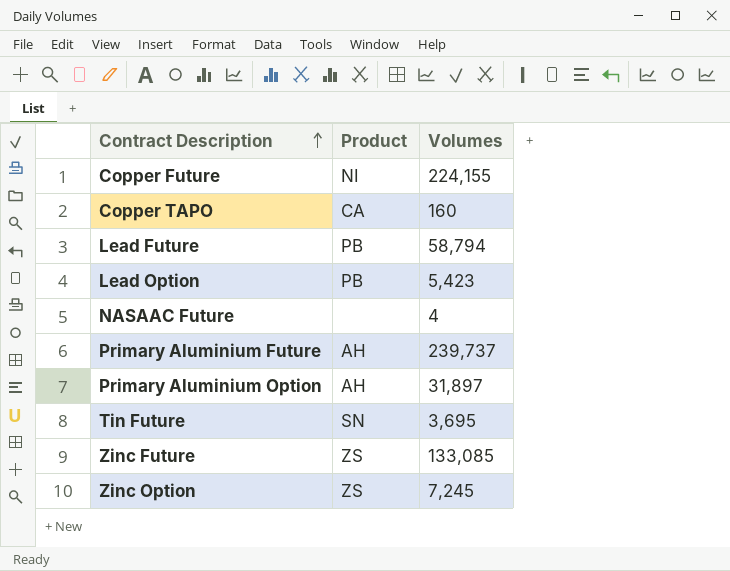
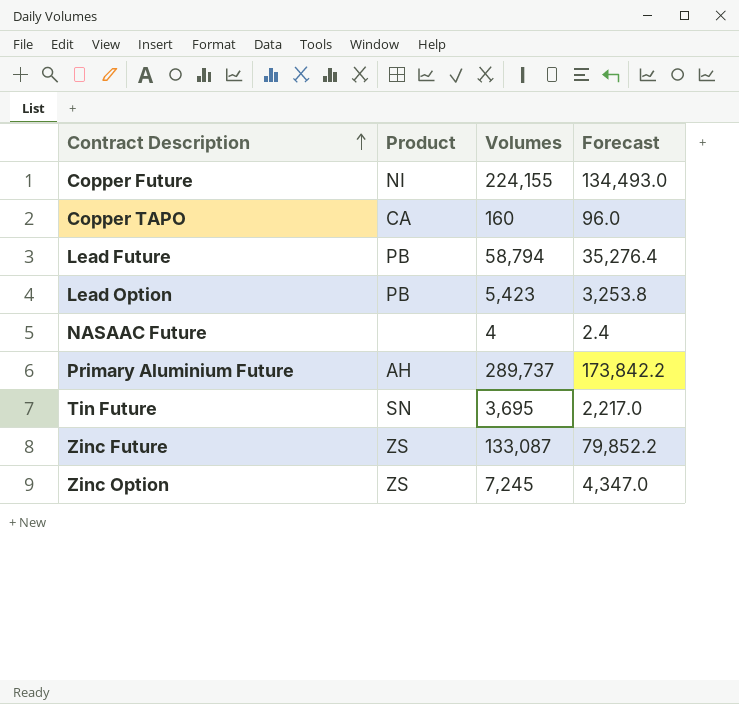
column Forecast | formula: none -> [Volumes] * 0.6
row Primary Aluminium Option: AH | 31,897 -> none
Primary Aluminium Future | Volumes: 239,737 -> 289,737
Zinc Future | Volumes: 133,085 -> 133,087

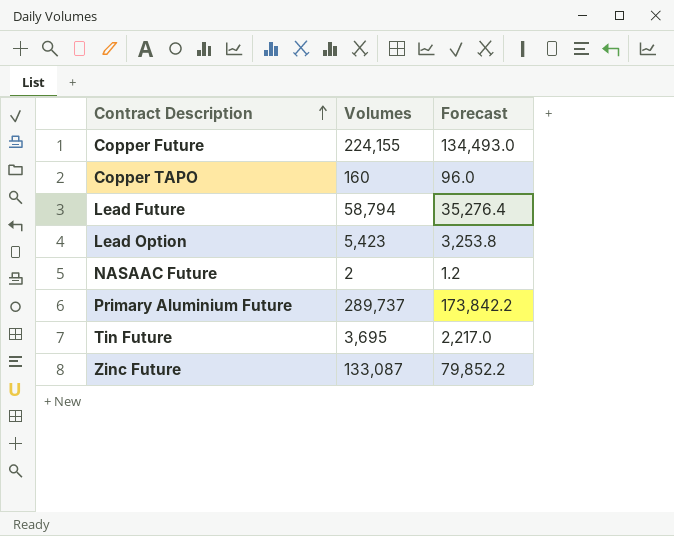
column Product | position: 2 -> none
row Zinc Option: ZS | 7,245 | 4,347.0 -> none
NASAAC Future | Volumes: 4 -> 2
NASAAC Future | Forecast: 2.4 -> 1.2

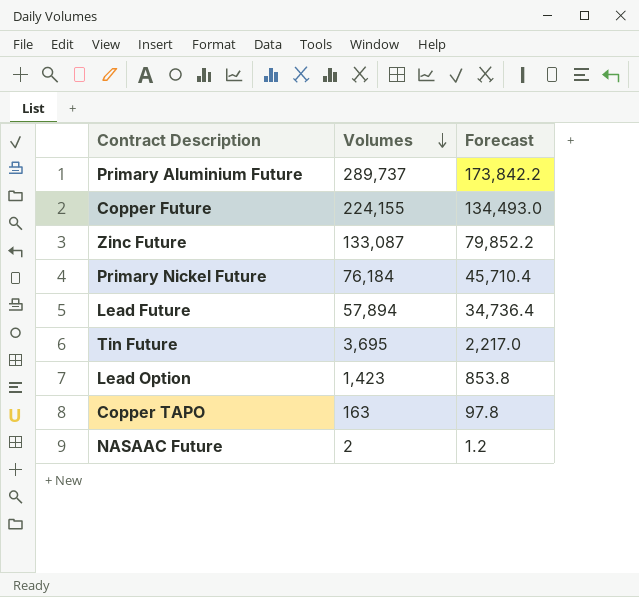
row order: Contract Description ascending -> Volumes descending
row Primary Nickel Future: none -> 76,184 | 45,710.4
Lead Future | Volumes: 58,794 -> 57,894
Lead Future | Forecast: 35,276.4 -> 34,736.4
Lead Option | Volumes: 5,423 -> 1,423
Lead Option | Forecast: 3,253.8 -> 853.8
Copper TAPO | Volumes: 160 -> 163
Copper TAPO | Forecast: 96.0 -> 97.8

